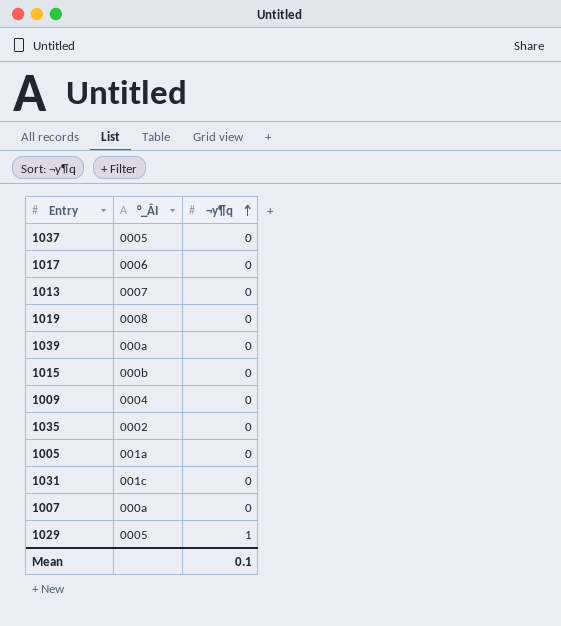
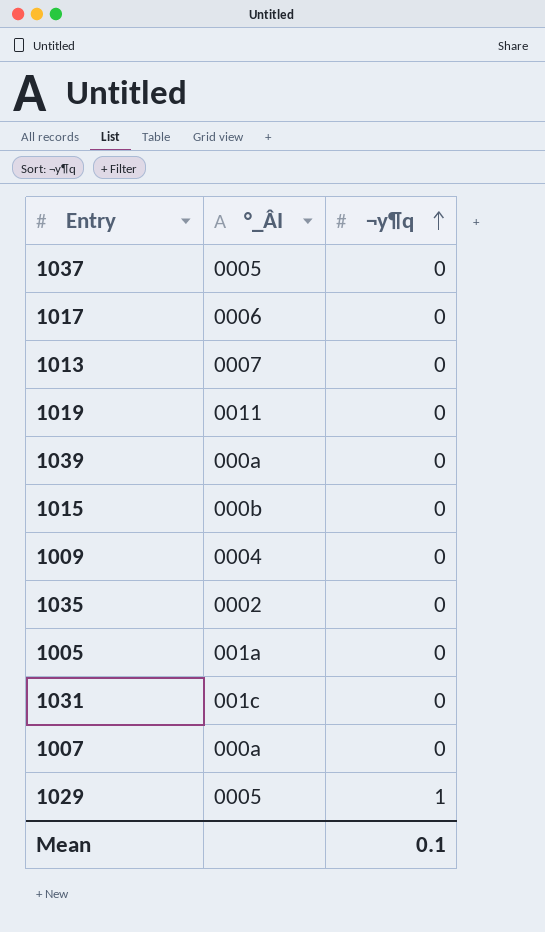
1019 | °_ÂI: 0008 -> 0011

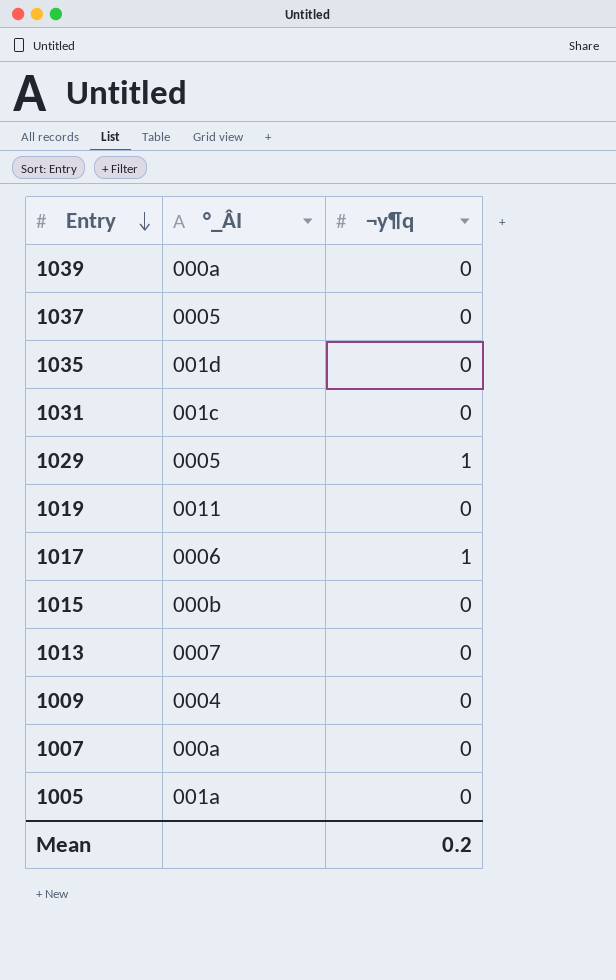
row order: ¬y¶q ascending -> Entry descending
1035 | °_ÂI: 0002 -> 001d
1017 | ¬y¶q: 0 -> 1
Mean | ¬y¶q: 0.1 -> 0.2

